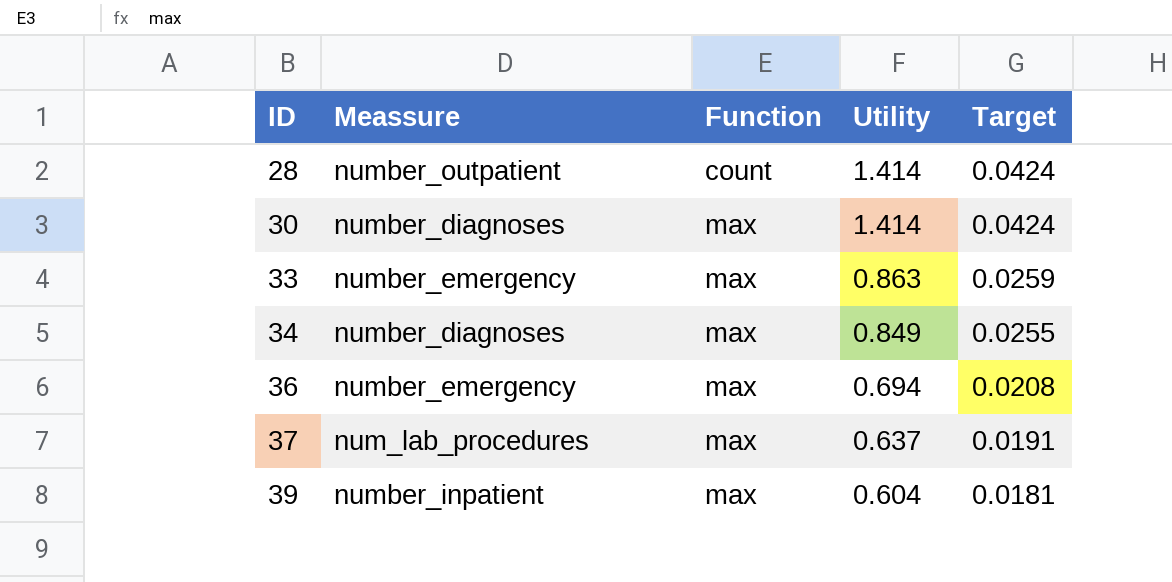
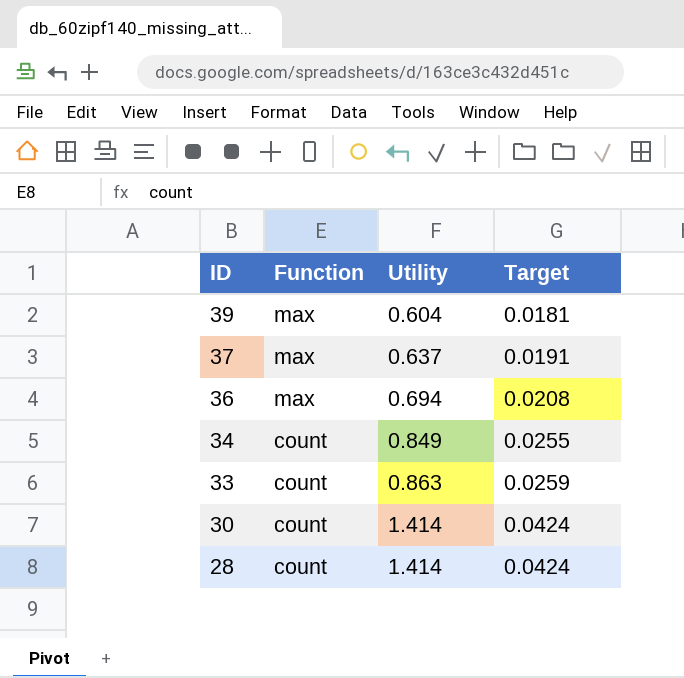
row order: ID ascending -> ID descending
column Meassure | position: 2 -> none
34 | Function: max -> count
33 | Function: max -> count
30 | Function: max -> count

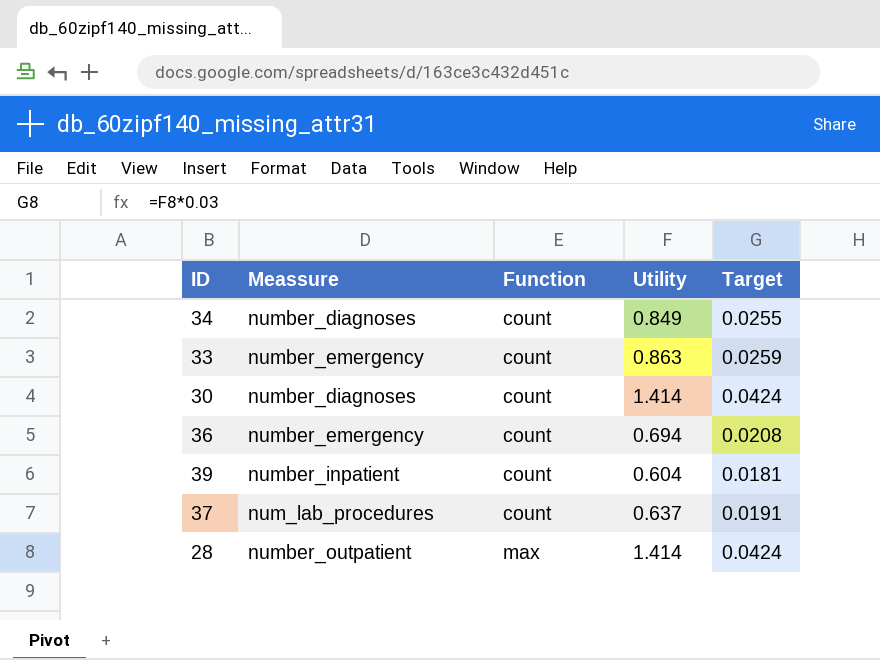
row order: ID descending -> Function ascending
column Meassure | position: none -> 2
36 | Function: max -> count
39 | Function: max -> count
37 | Function: max -> count
28 | Function: count -> max

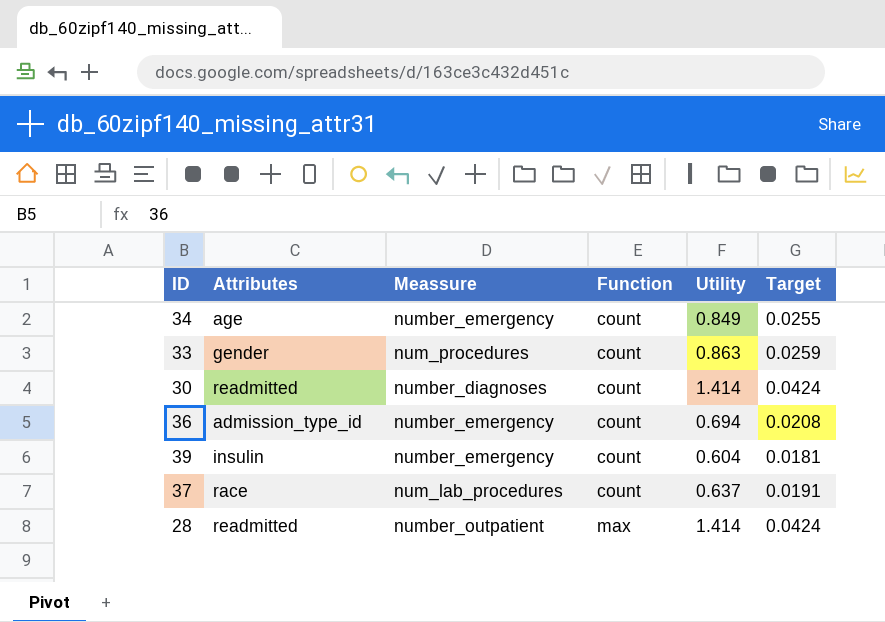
column Attributes | position: none -> 2
34 | Meassure: number_diagnoses -> number_emergency
33 | Meassure: number_emergency -> num_procedures
39 | Meassure: number_inpatient -> number_emergency

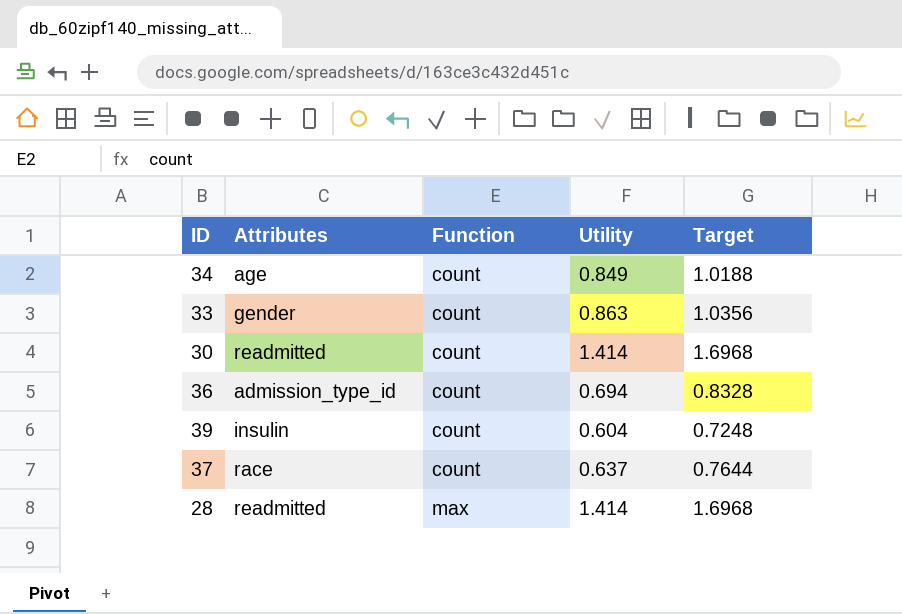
column Meassure | position: 3 -> none
column Target | formula: [Utility] * 0.03 -> [Utility] * 1.2

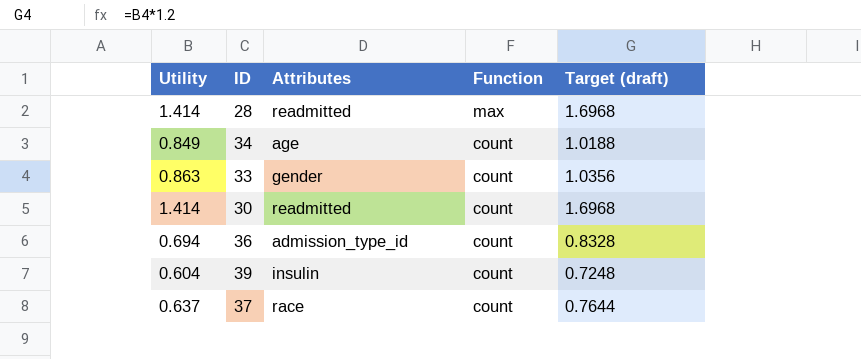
row order: Function ascending -> Function descending
column Utility | position: 4 -> 1
column name: Target -> Target (draft)

